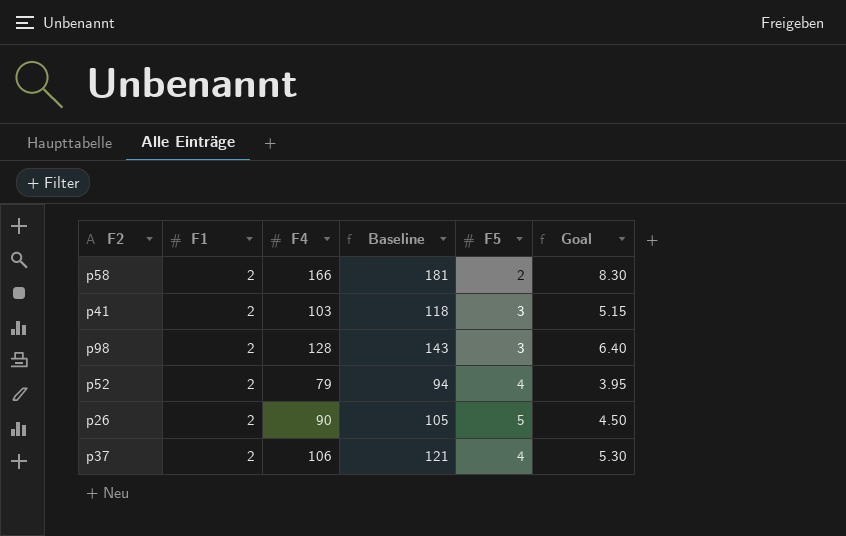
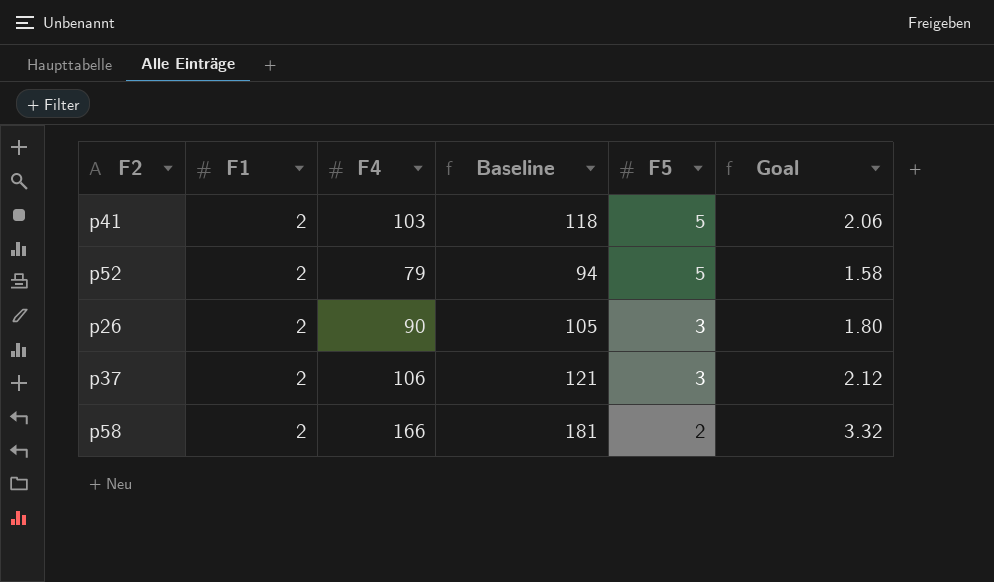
row order: none -> F5 descending
column Goal | formula: [F4] * 0.05 -> [F4] * 0.02
row p98: 2 | 128 | 143 | 3 | 6.40 -> none
p41 | F5: 3 -> 5
p52 | F5: 4 -> 5
p26 | F5: 5 -> 3
p37 | F5: 4 -> 3

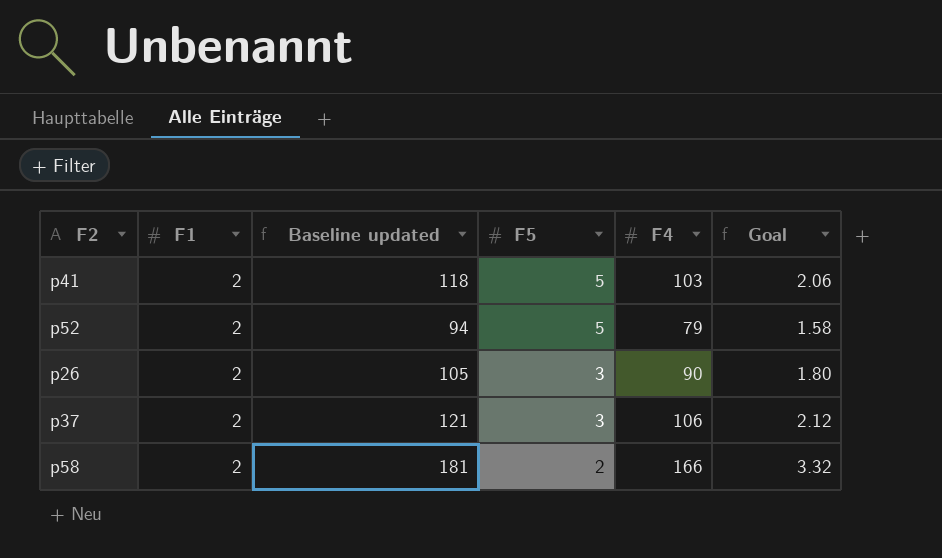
column name: Baseline -> Baseline updated
column F4 | position: 3 -> 5

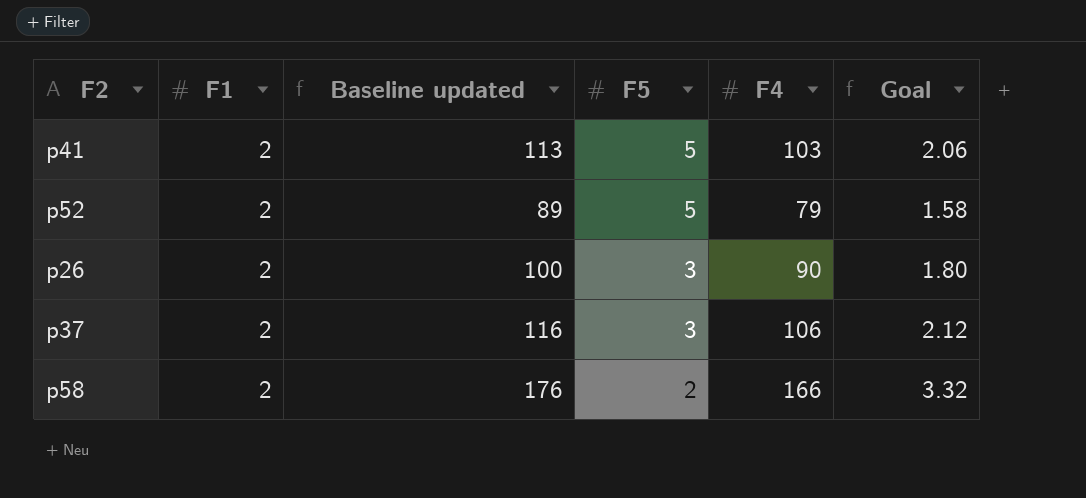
column Baseline updated | formula: [F4] + 15 -> [F4] + 10

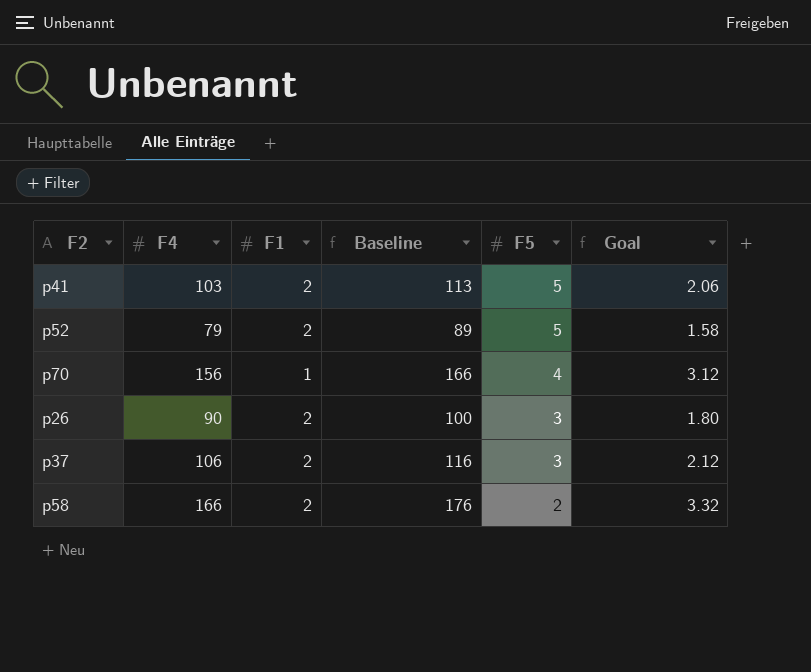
column F4 | position: 5 -> 2
column name: Baseline updated -> Baseline
row p70: none -> 156 | 1 | 166 | 4 | 3.12

